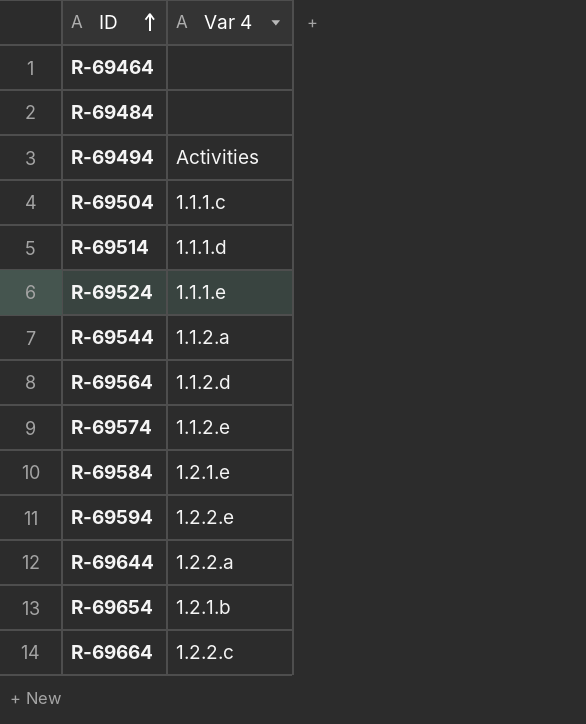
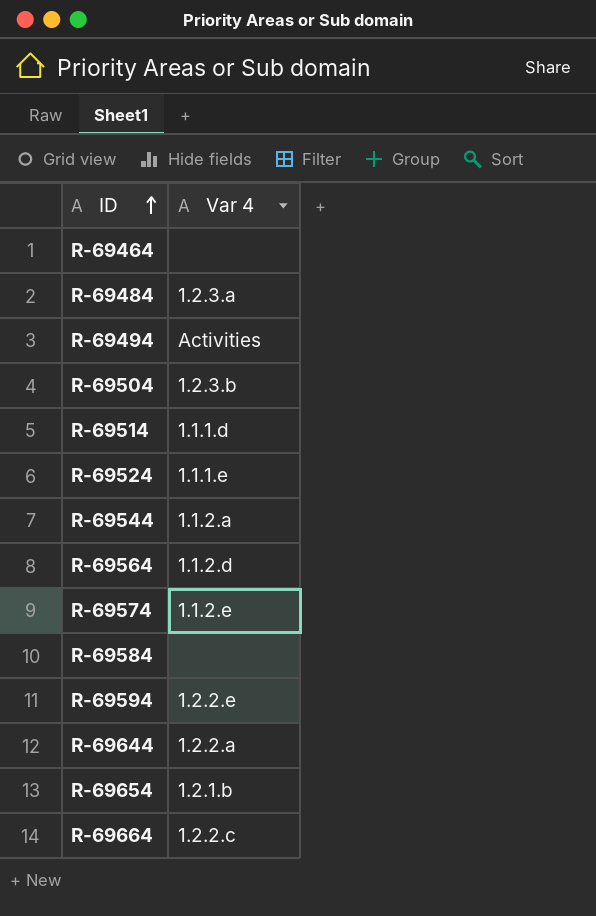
R-69484 | Var 4: none -> 1.2.3.a
R-69504 | Var 4: 1.1.1.c -> 1.2.3.b
R-69584 | Var 4: 1.2.1.e -> none

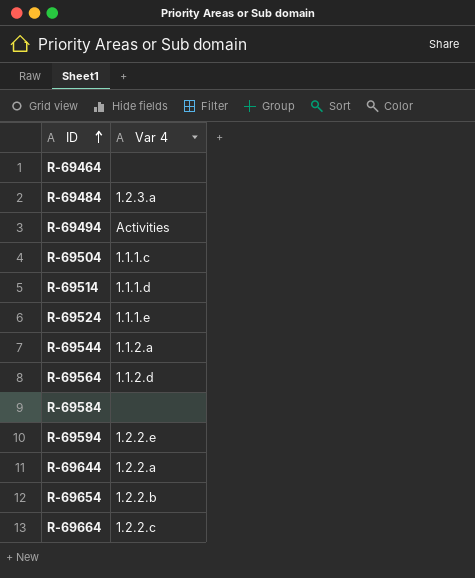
row R-69574: 1.1.2.e -> none
R-69504 | Var 4: 1.2.3.b -> 1.1.1.c
R-69654 | Var 4: 1.2.1.b -> 1.2.2.b

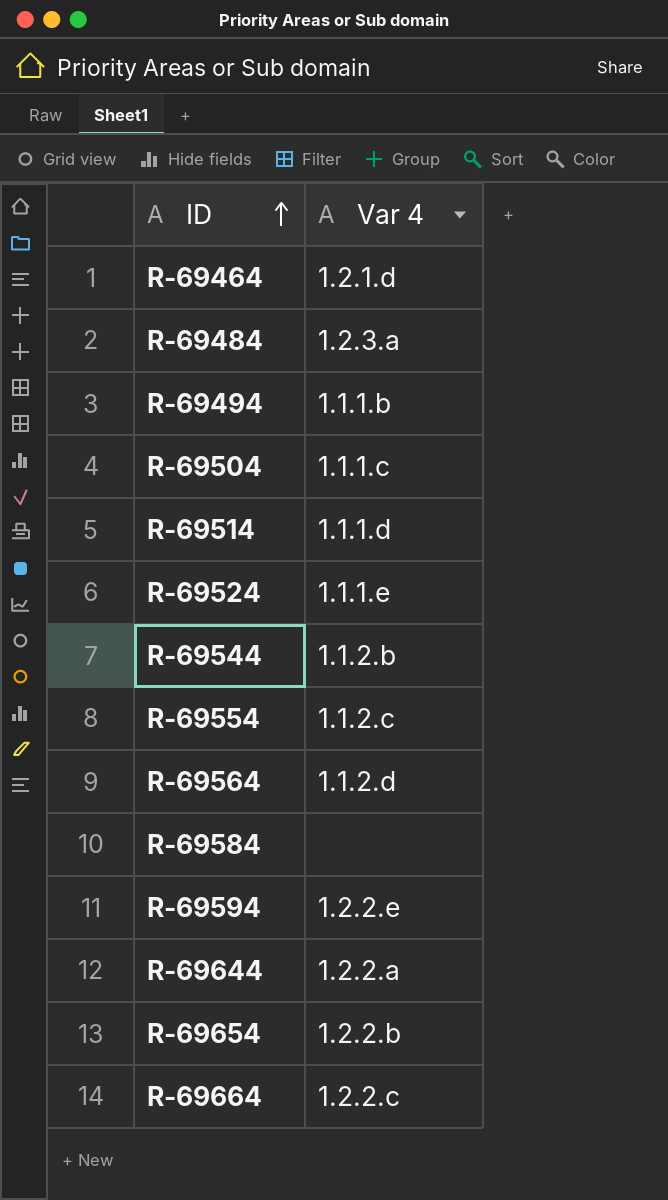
R-69464 | Var 4: none -> 1.2.1.d
R-69494 | Var 4: Activities -> 1.1.1.b
R-69544 | Var 4: 1.1.2.a -> 1.1.2.b
row R-69554: none -> 1.1.2.c

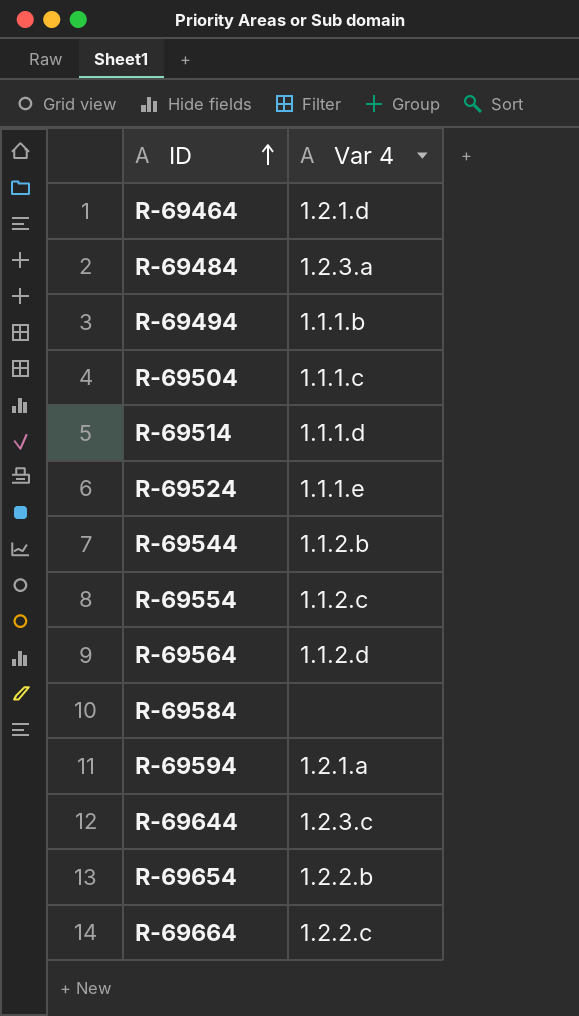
R-69594 | Var 4: 1.2.2.e -> 1.2.1.a
R-69644 | Var 4: 1.2.2.a -> 1.2.3.c

